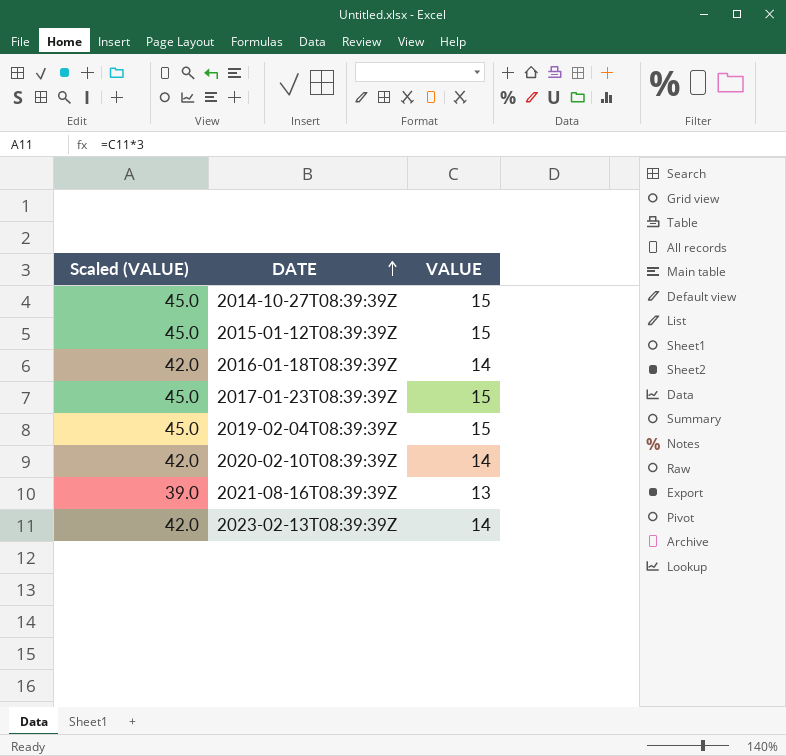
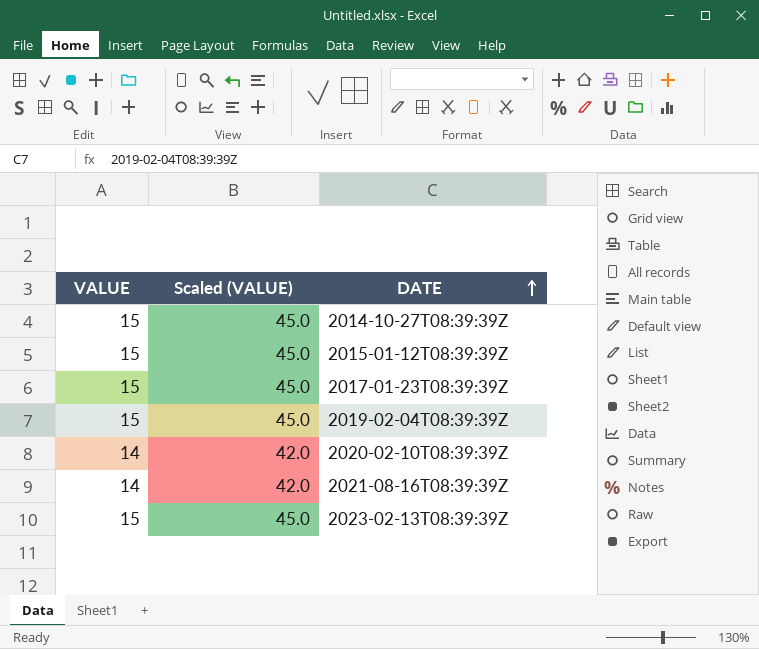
column VALUE | position: 3 -> 1
row 2016-01-18T08:39:39Z: 42.0 | 14 -> none
2021-08-16T08:39:39Z | VALUE: 13 -> 14
2021-08-16T08:39:39Z | Scaled (VALUE): 39.0 -> 42.0
2023-02-13T08:39:39Z | VALUE: 14 -> 15
2023-02-13T08:39:39Z | Scaled (VALUE): 42.0 -> 45.0

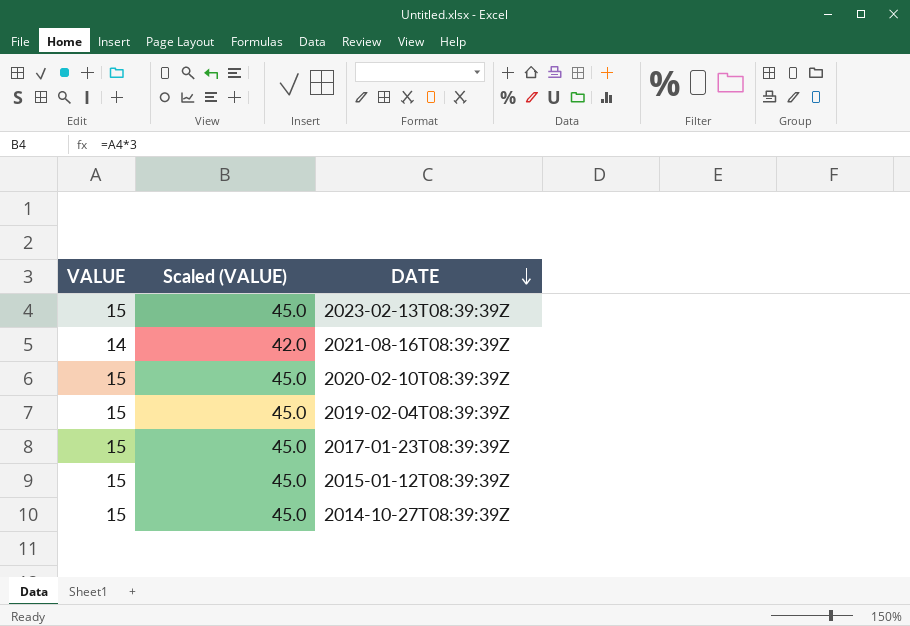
row order: DATE ascending -> DATE descending
2020-02-10T08:39:39Z | VALUE: 14 -> 15
2020-02-10T08:39:39Z | Scaled (VALUE): 42.0 -> 45.0

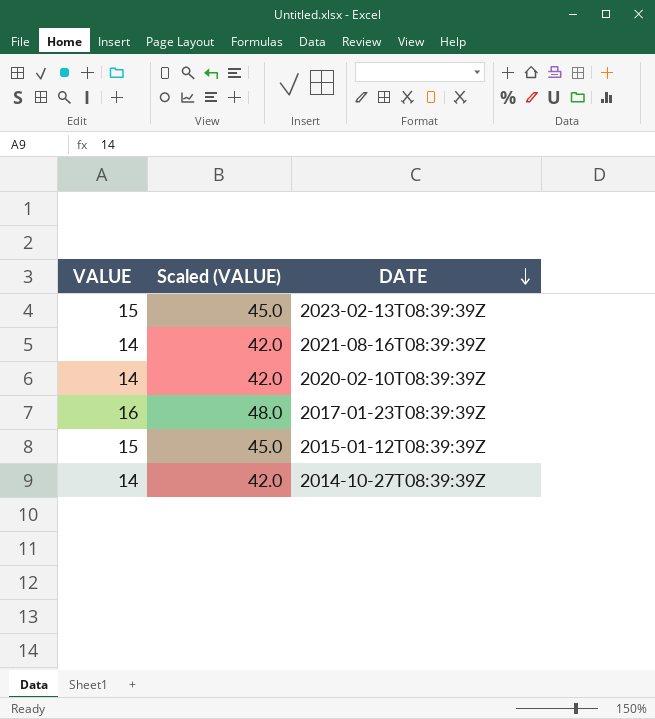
row 2019-02-04T08:39:39Z: 15 | 45.0 -> none
2020-02-10T08:39:39Z | VALUE: 15 -> 14
2020-02-10T08:39:39Z | Scaled (VALUE): 45.0 -> 42.0
2017-01-23T08:39:39Z | VALUE: 15 -> 16
2017-01-23T08:39:39Z | Scaled (VALUE): 45.0 -> 48.0
2014-10-27T08:39:39Z | VALUE: 15 -> 14
2014-10-27T08:39:39Z | Scaled (VALUE): 45.0 -> 42.0

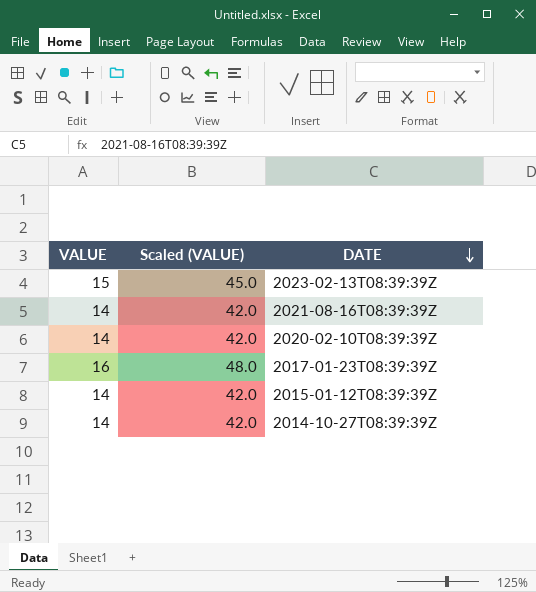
2015-01-12T08:39:39Z | VALUE: 15 -> 14
2015-01-12T08:39:39Z | Scaled (VALUE): 45.0 -> 42.0

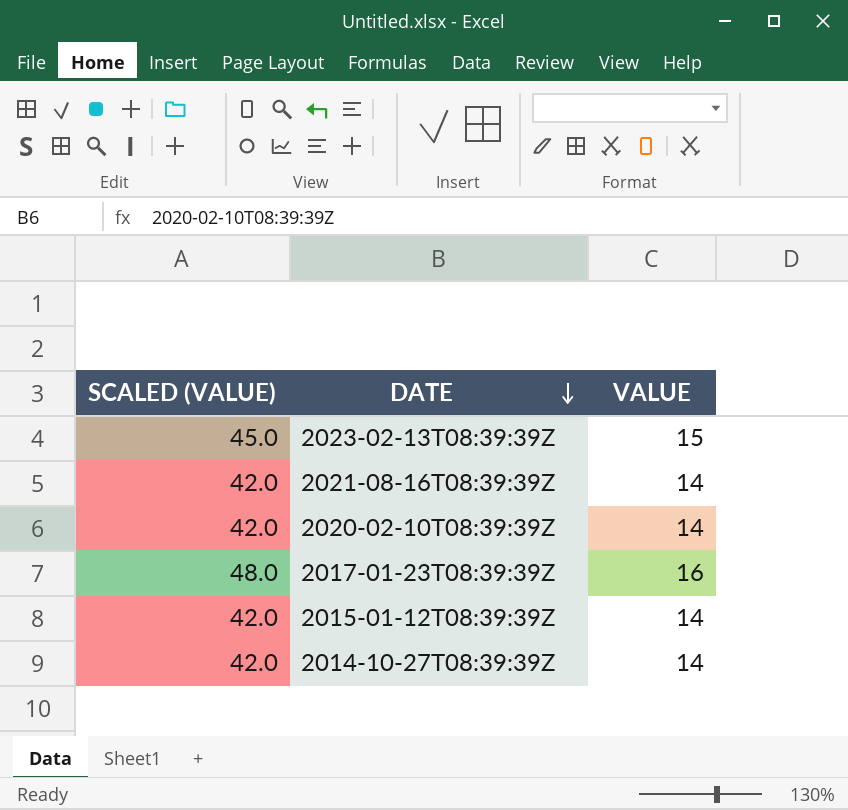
column name: Scaled (VALUE) -> SCALED (VALUE)
column VALUE | position: 1 -> 3

